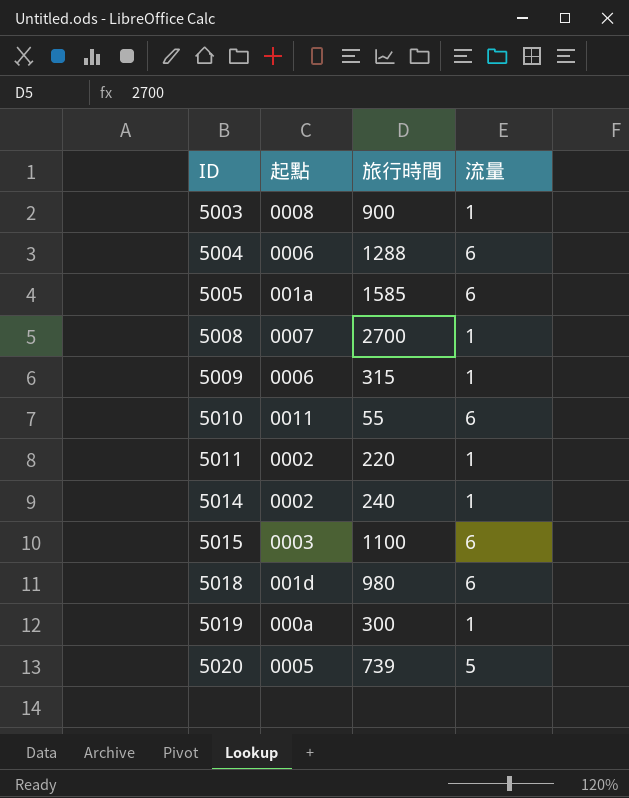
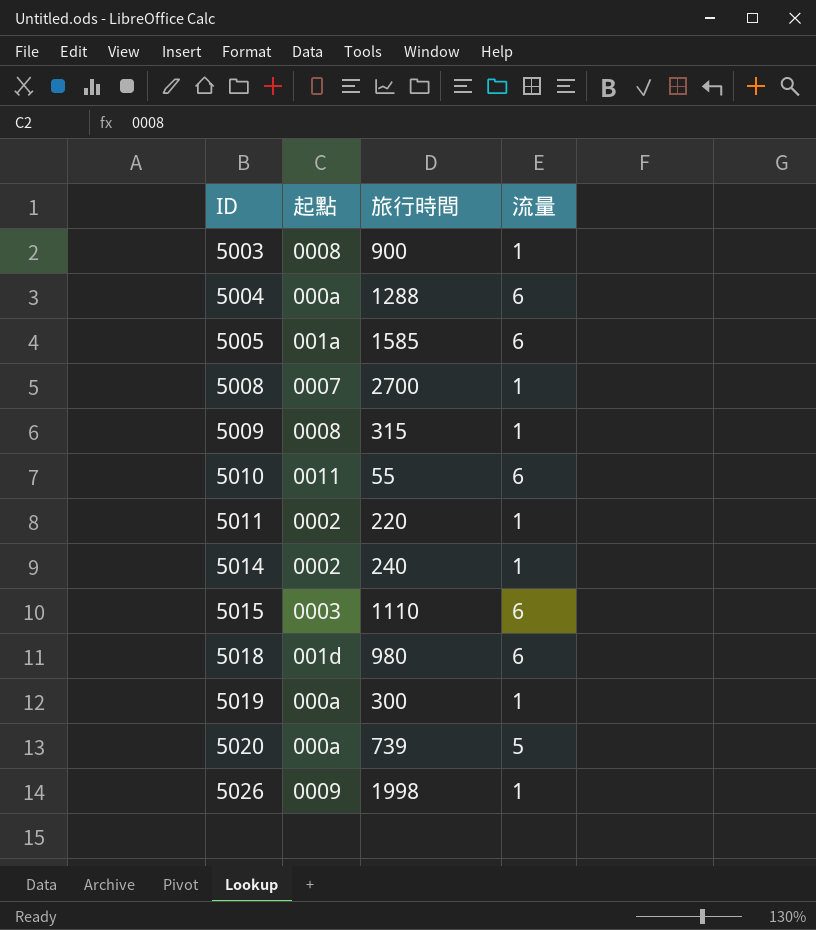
5004 | 起點: 0006 -> 000a
5009 | 起點: 0006 -> 0008
5015 | 旅行時間: 1100 -> 1110
5020 | 起點: 0005 -> 000a
row 5026: none -> 0009 | 1998 | 1

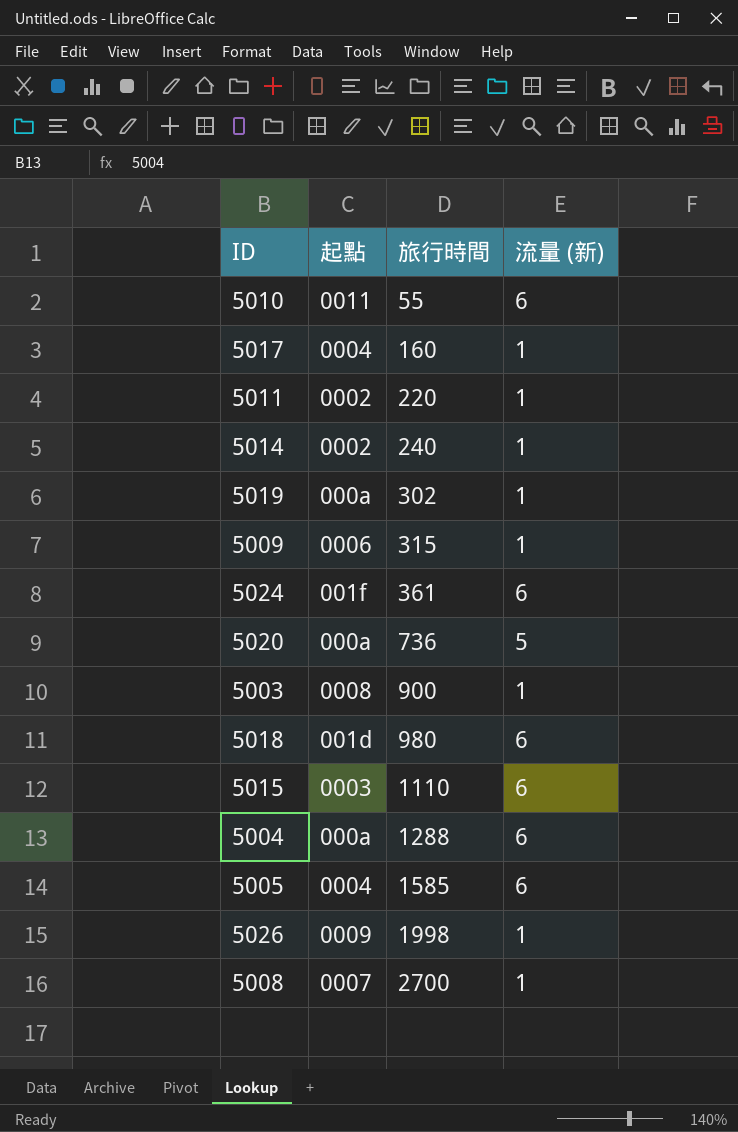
row order: ID ascending -> 旅行時間 ascending
column name: 流量 -> 流量 (新)
row 5017: none -> 0004 | 160 | 1
5019 | 旅行時間: 300 -> 302
5009 | 起點: 0008 -> 0006
row 5024: none -> 001f | 361 | 6
5020 | 旅行時間: 739 -> 736
5005 | 起點: 001a -> 0004

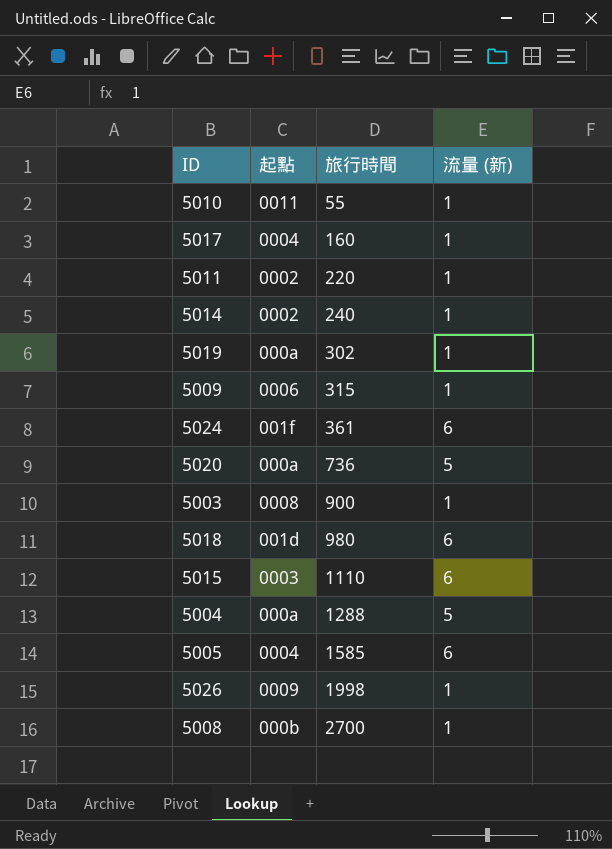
5010 | 流量 (新): 6 -> 1
5004 | 流量 (新): 6 -> 5
5008 | 起點: 0007 -> 000b

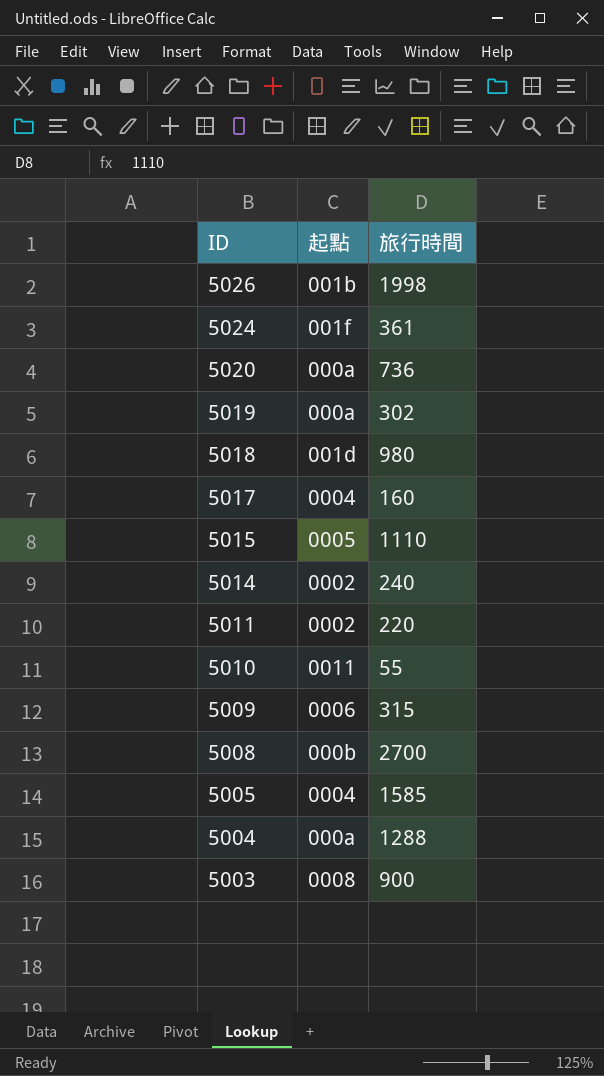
row order: 旅行時間 ascending -> ID descending
column 流量 (新) | position: 4 -> none
5026 | 起點: 0009 -> 001b
5015 | 起點: 0003 -> 0005

